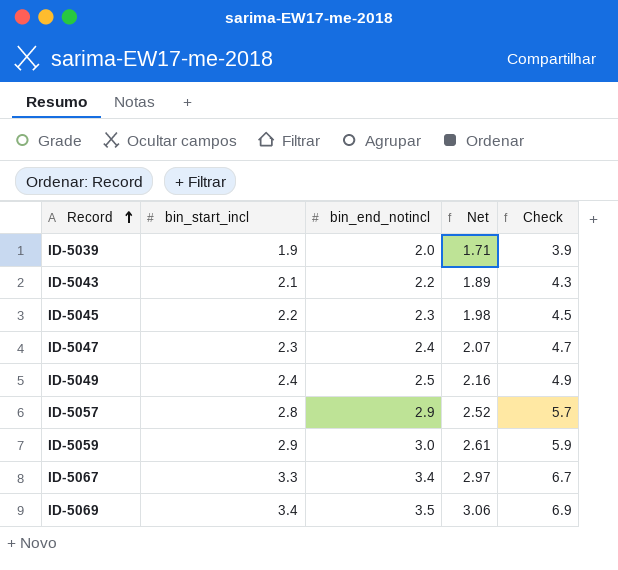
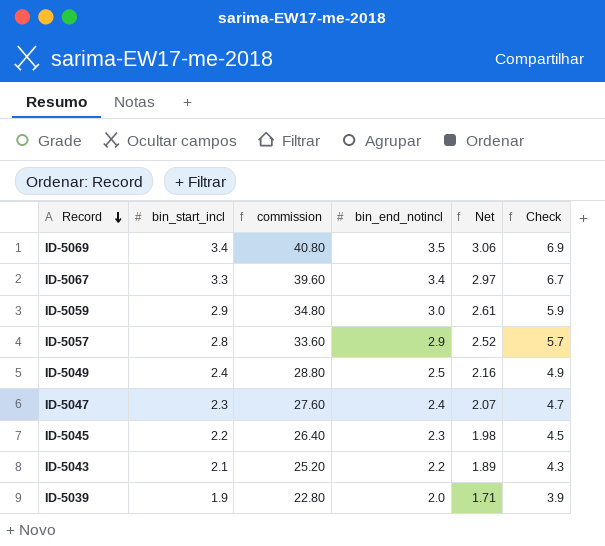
row order: Record ascending -> Record descending
column commission | formula: none -> [bin_start_incl] * 12

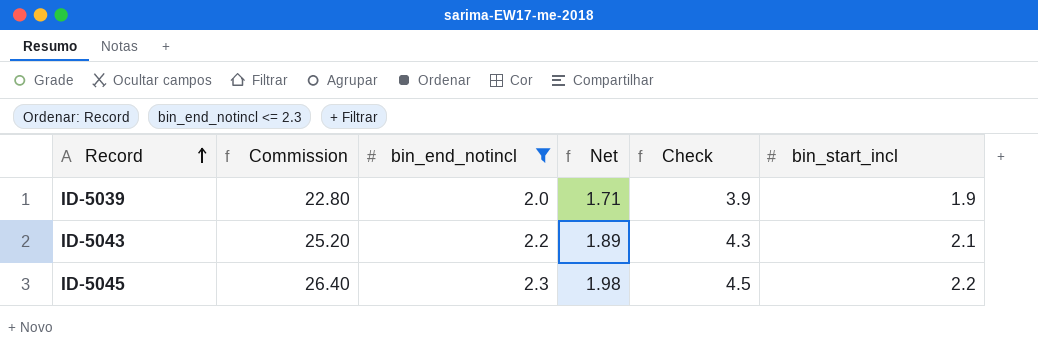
filter: none -> bin_end_notincl <= 2.3
row order: Record descending -> Record ascending
column name: commission -> Commission
column bin_start_incl | position: 2 -> 6

